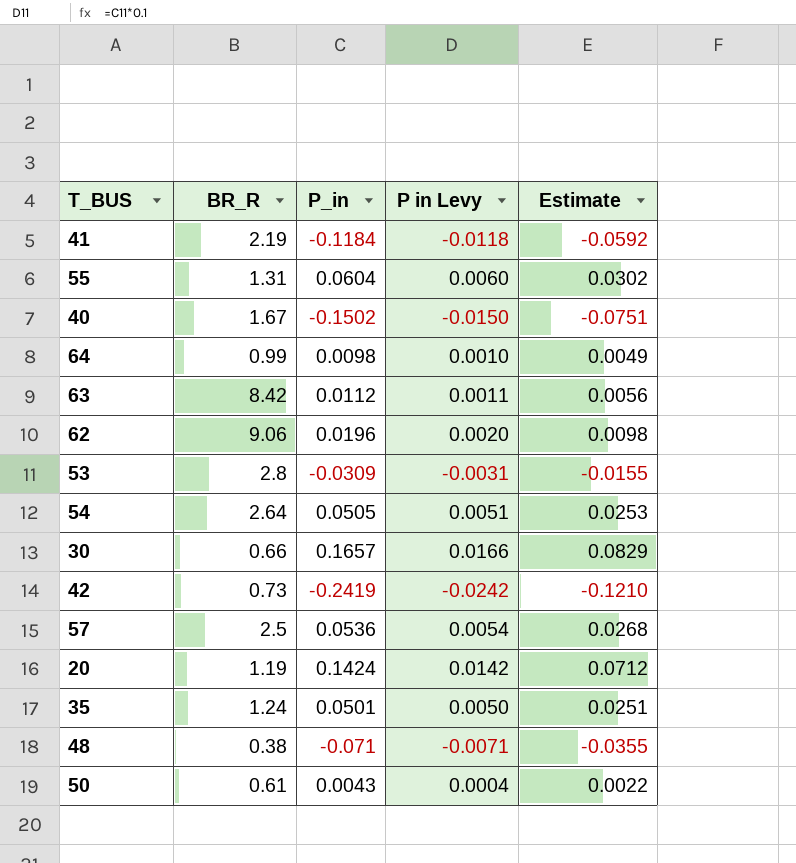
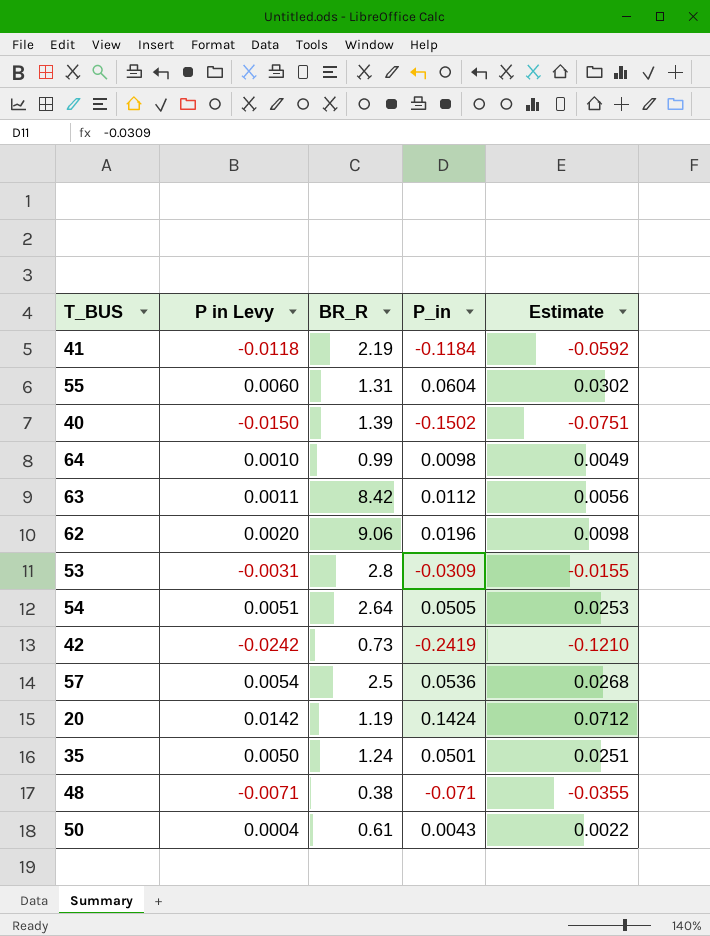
column P in Levy | position: 4 -> 2
row 30: 0.66 | 0.1657 | 0.0166 | 0.0829 -> none
40 | BR_R: 1.67 -> 1.39

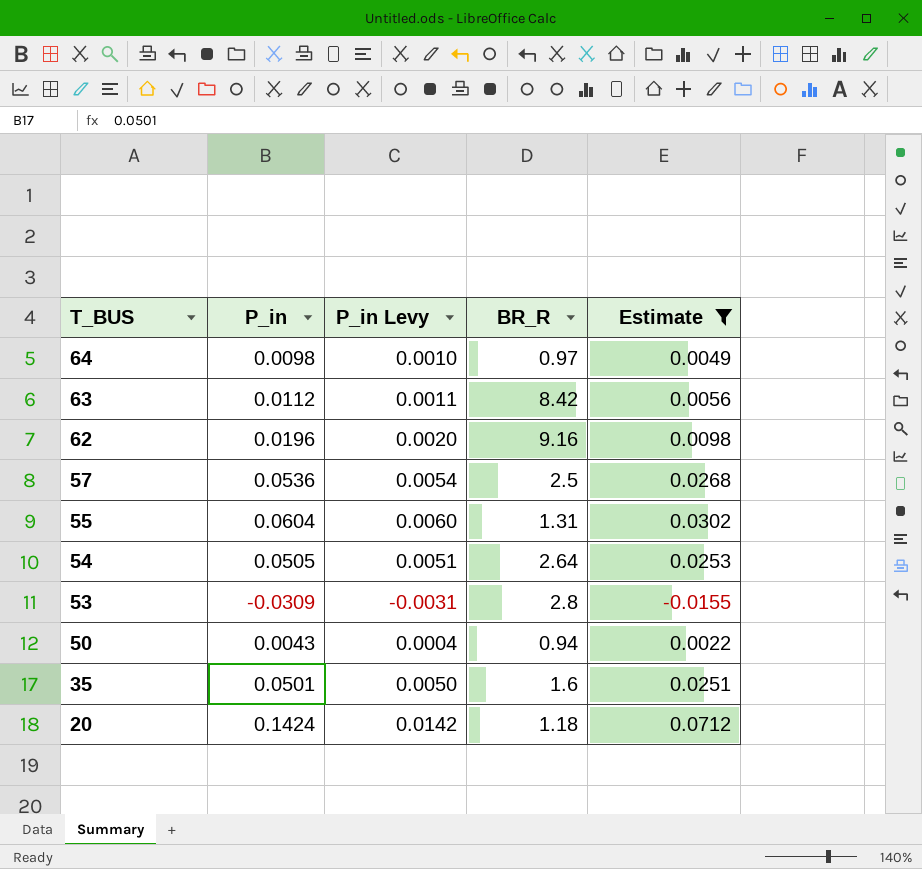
filter: none -> Estimate >= -0.0155
row order: none -> T_BUS descending
column P_in | position: 4 -> 2
column name: P in Levy -> P_in Levy
64 | BR_R: 0.99 -> 0.97
62 | BR_R: 9.06 -> 9.16
50 | BR_R: 0.61 -> 0.94
35 | BR_R: 1.24 -> 1.6
20 | BR_R: 1.19 -> 1.18

